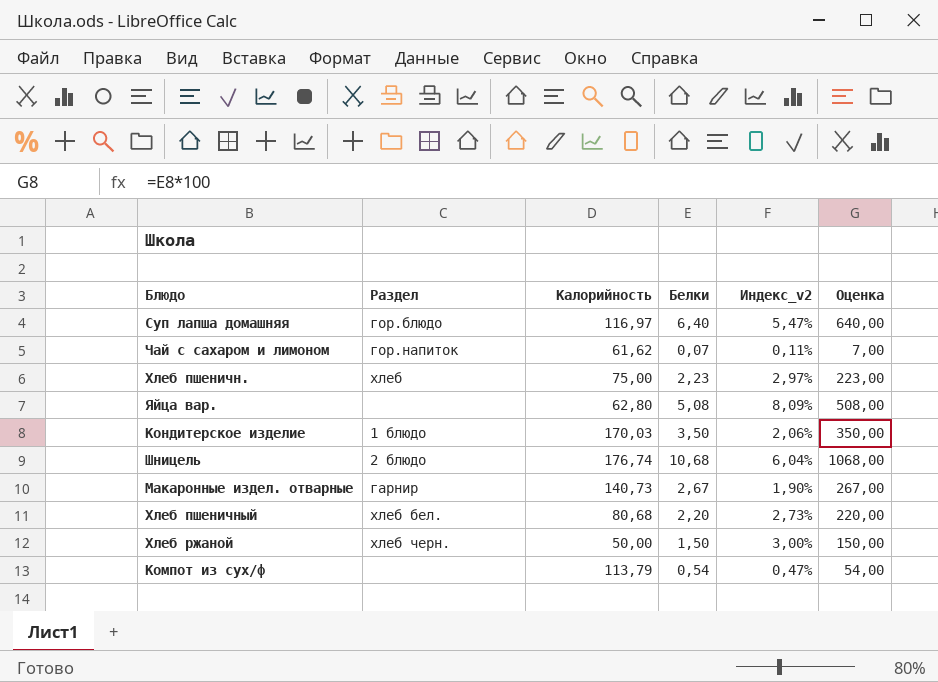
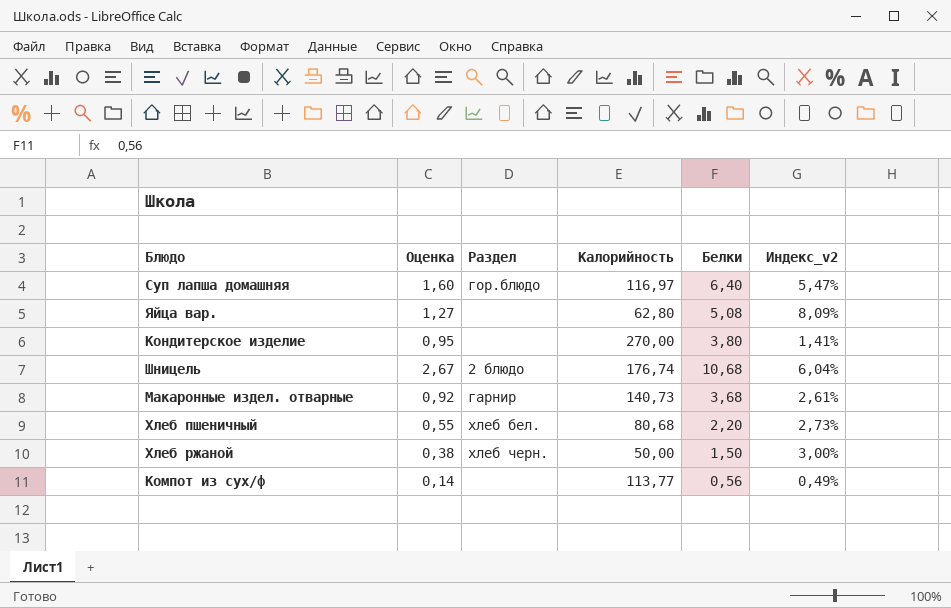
column Оценка | formula: [Белки] * 100 -> [Белки] * 0,25
column Оценка | position: 6 -> 2
row Чай с сахаром и лимоном: гор.напиток | 61,62 | 0,07 | 0,11% | 7,00 -> none
row Хлеб пшеничн.: хлеб | 75,00 | 2,23 | 2,97% | 223,00 -> none
Кондитерское изделие | Раздел: 1 блюдо -> none
Кондитерское изделие | Калорийность: 170,03 -> 270,00
Кондитерское изделие | Белки: 3,50 -> 3,80
Кондитерское изделие | Индекс_v2: 2,06% -> 1,41%
Макаронные издел. отварные | Белки: 2,67 -> 3,68
Макаронные издел. отварные | Индекс_v2: 1,90% -> 2,61%
Компот из сух/ф | Калорийность: 113,79 -> 113,77
Компот из сух/ф | Белки: 0,54 -> 0,56
Компот из сух/ф | Индекс_v2: 0,47% -> 0,49%

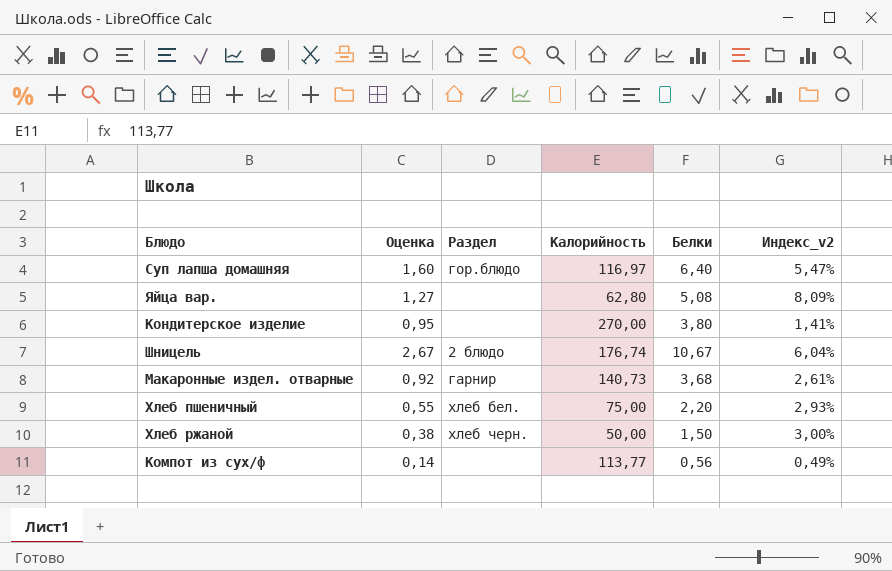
Шницель | Белки: 10,68 -> 10,67
Хлеб пшеничный | Калорийность: 80,68 -> 75,00
Хлеб пшеничный | Индекс_v2: 2,73% -> 2,93%

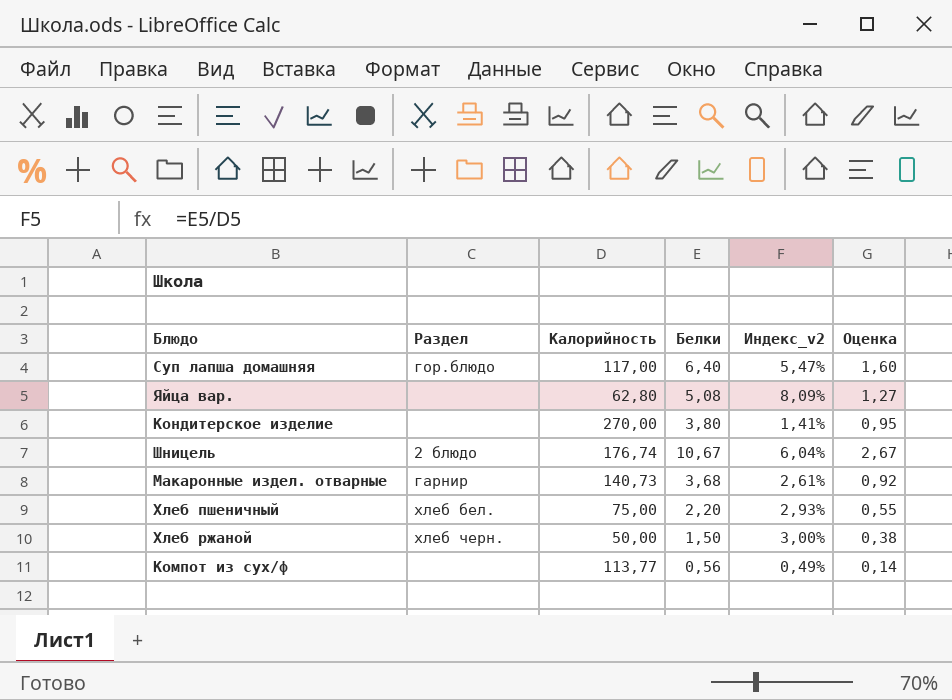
column Оценка | position: 2 -> 6
Суп лапша домашняя | Калорийность: 116,97 -> 117,00

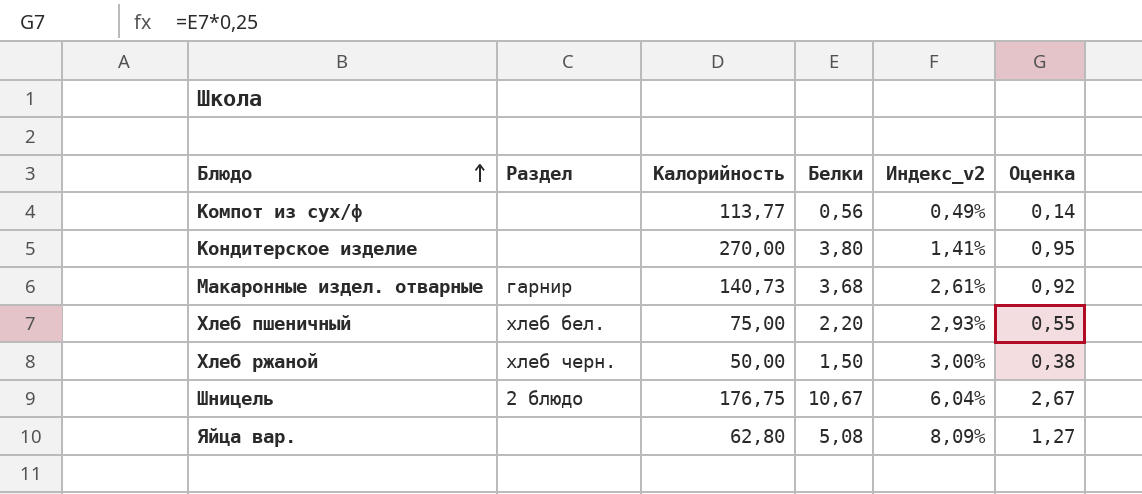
row order: none -> Блюдо ascending
row Суп лапша домашняя: гор.блюдо | 117,00 | 6,40 | 5,47% | 1,60 -> none
Шницель | Калорийность: 176,74 -> 176,75

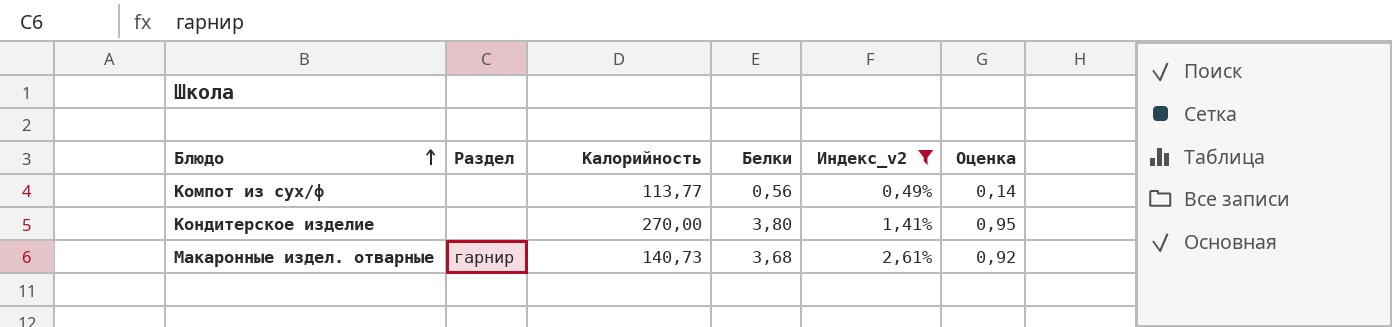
filter: none -> Индекс_v2 <= 2,61%

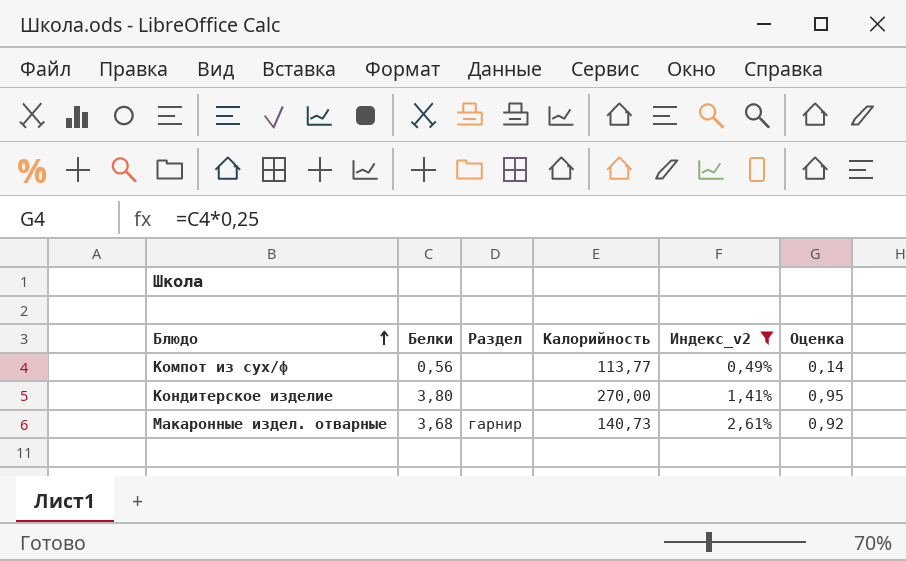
column Белки | position: 4 -> 2

